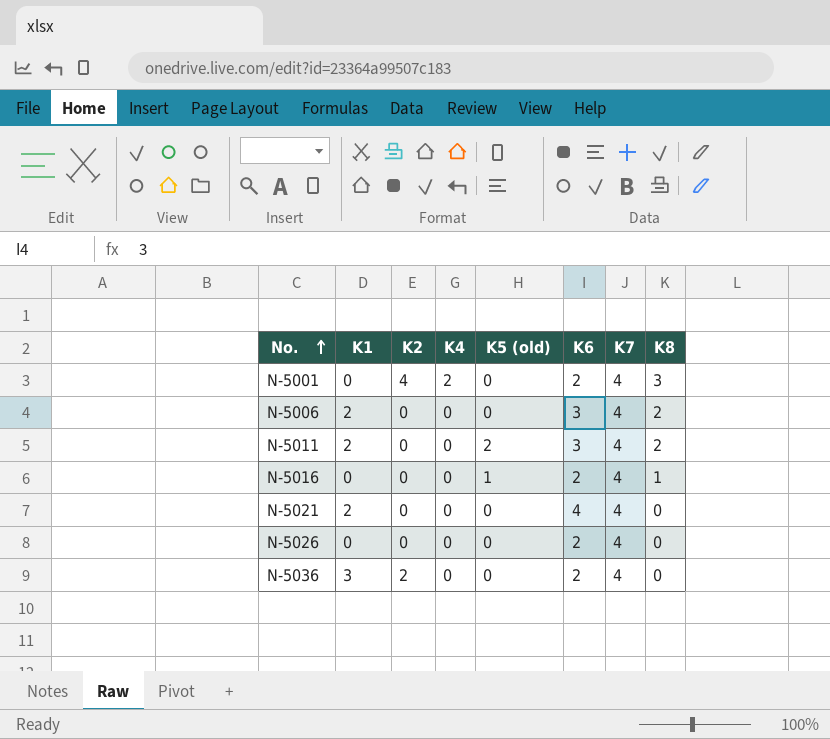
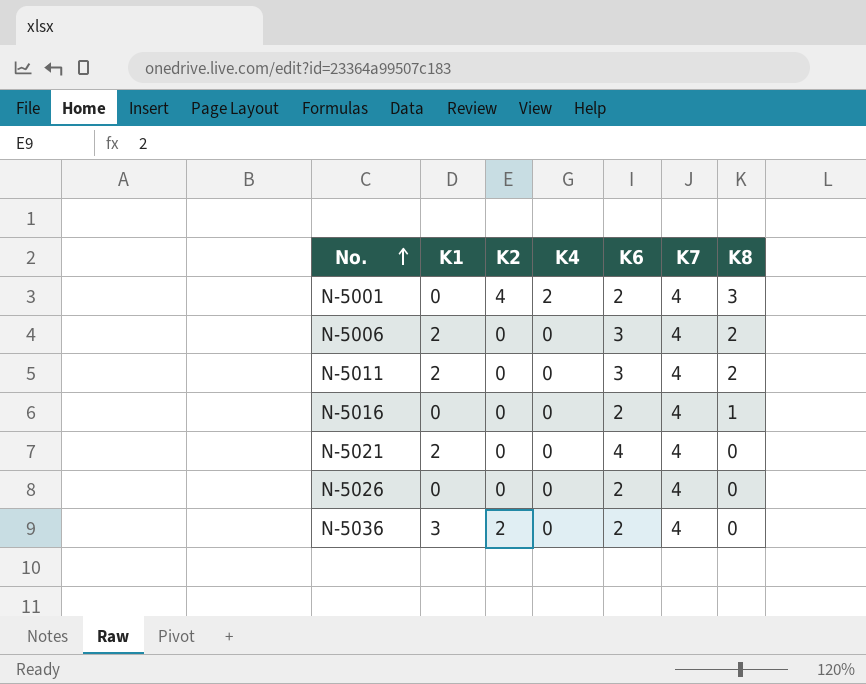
column K5 (old) | position: 5 -> none

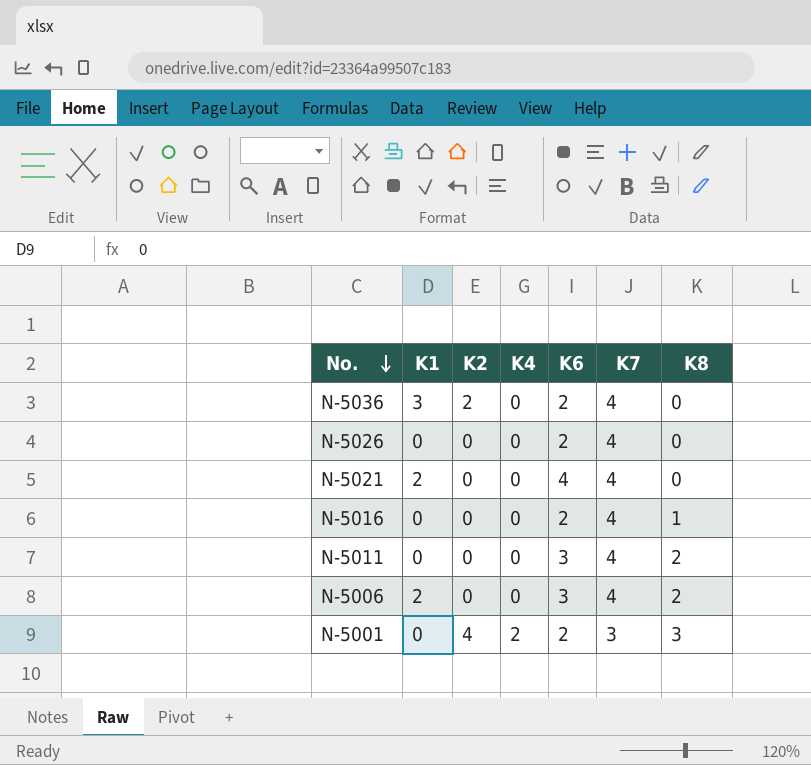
row order: No. ascending -> No. descending
N-5011 | K1: 2 -> 0
N-5001 | K7: 4 -> 3

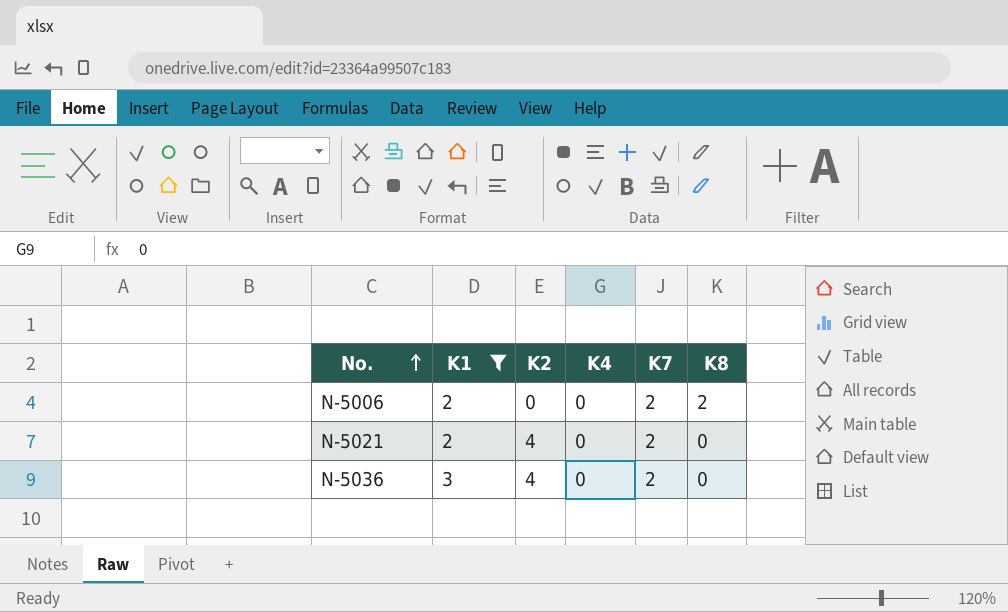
filter: none -> K1 != 0
row order: No. descending -> No. ascending
column K6 | position: 5 -> none
N-5006 | K7: 4 -> 2
N-5021 | K2: 0 -> 4
N-5021 | K7: 4 -> 2
N-5036 | K2: 2 -> 4
N-5036 | K7: 4 -> 2

